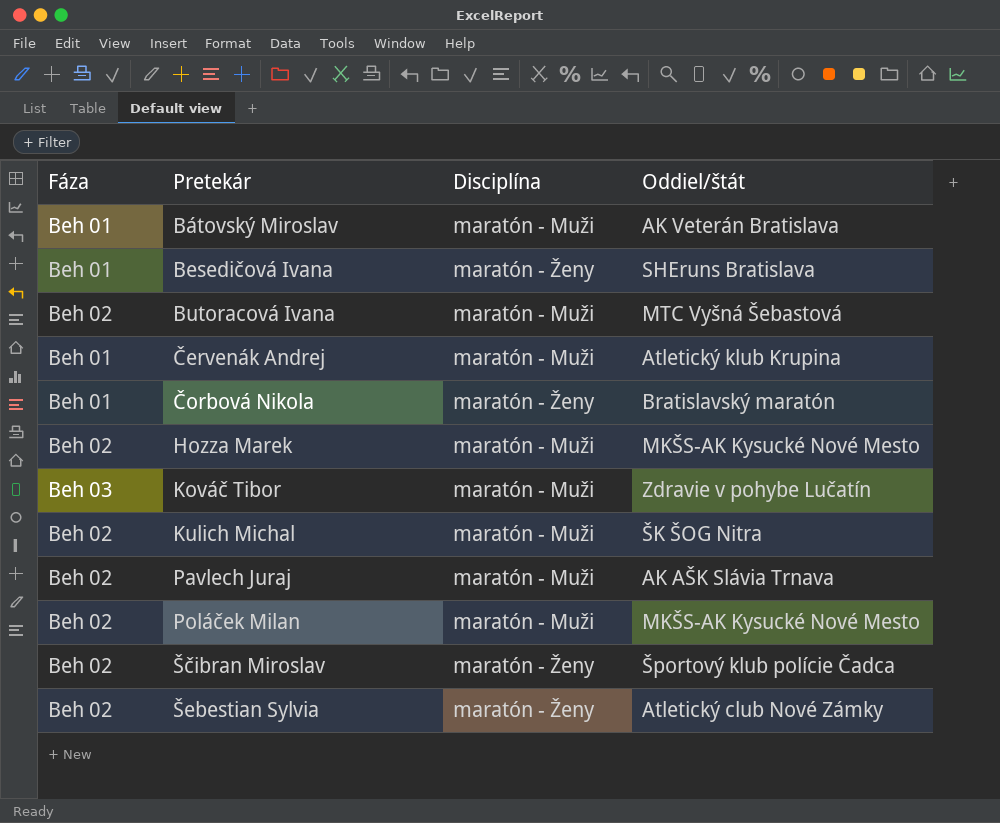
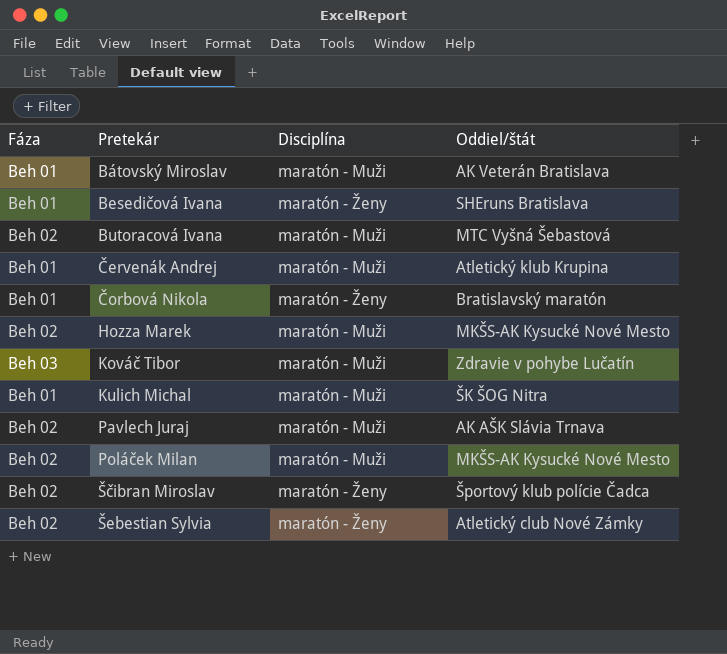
Kulich Michal | Fáza: Beh 02 -> Beh 01

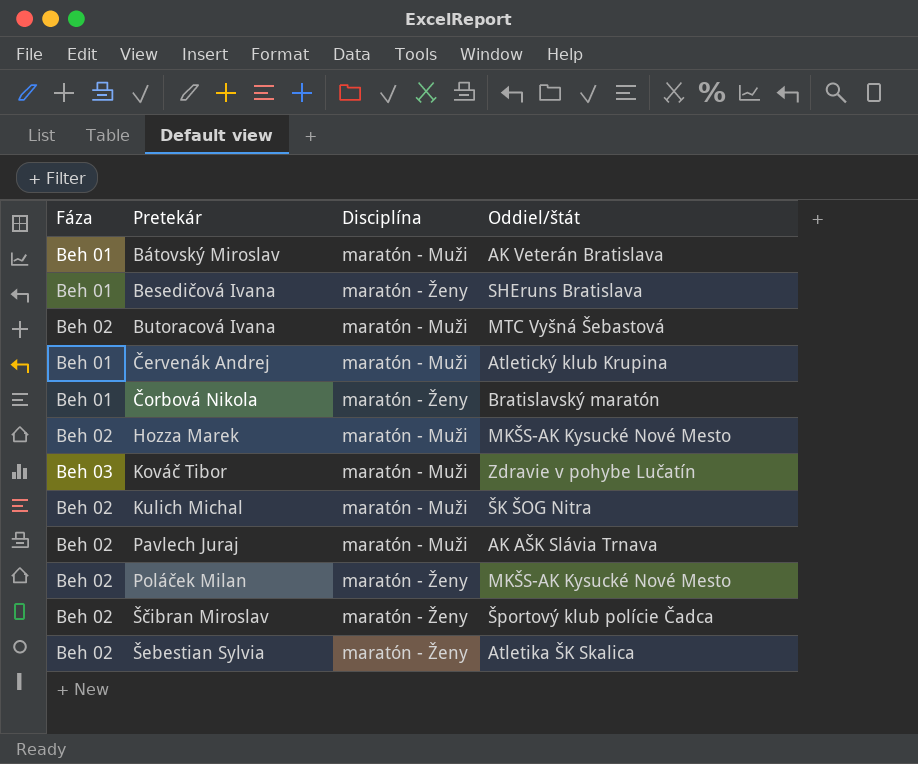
Kulich Michal | Fáza: Beh 01 -> Beh 02
Poláček Milan | Disciplína: maratón - Muži -> maratón - Ženy
Šebestian Sylvia | Oddiel/štát: Atletický club Nové Zámky -> Atletika ŠK Skalica

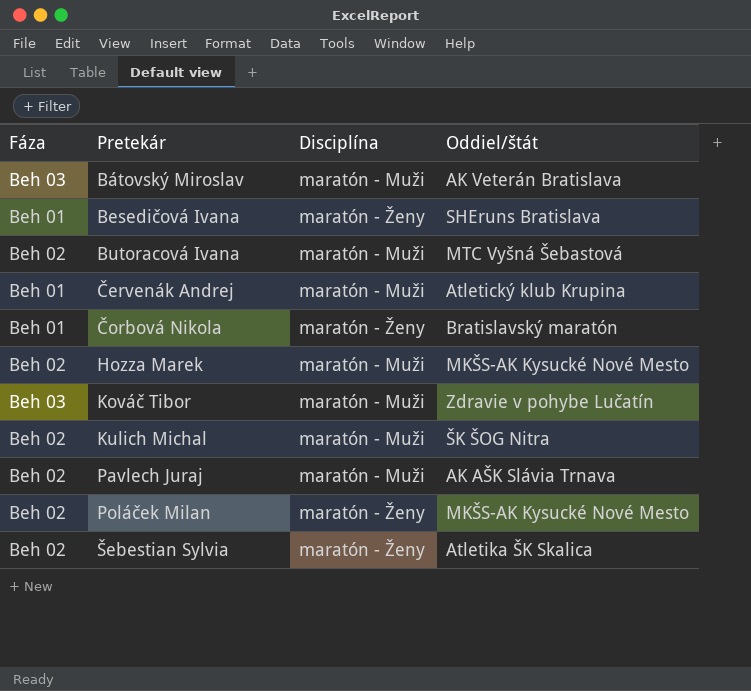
row Ščibran Miroslav: Beh 02 | maratón - Ženy | Športový klub polície Čadca -> none
Bátovský Miroslav | Fáza: Beh 01 -> Beh 03

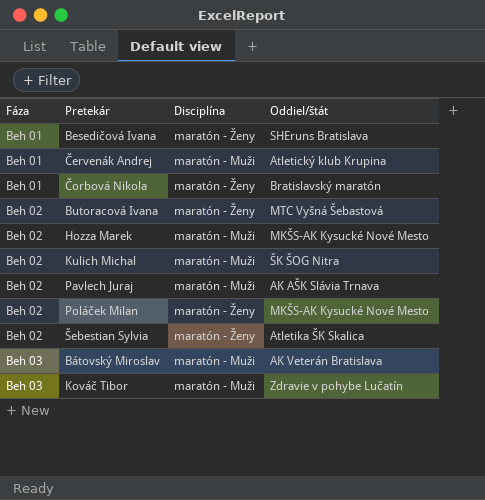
row order: Pretekár ascending -> Fáza ascending
Butoracová Ivana | Disciplína: maratón - Muži -> maratón - Ženy

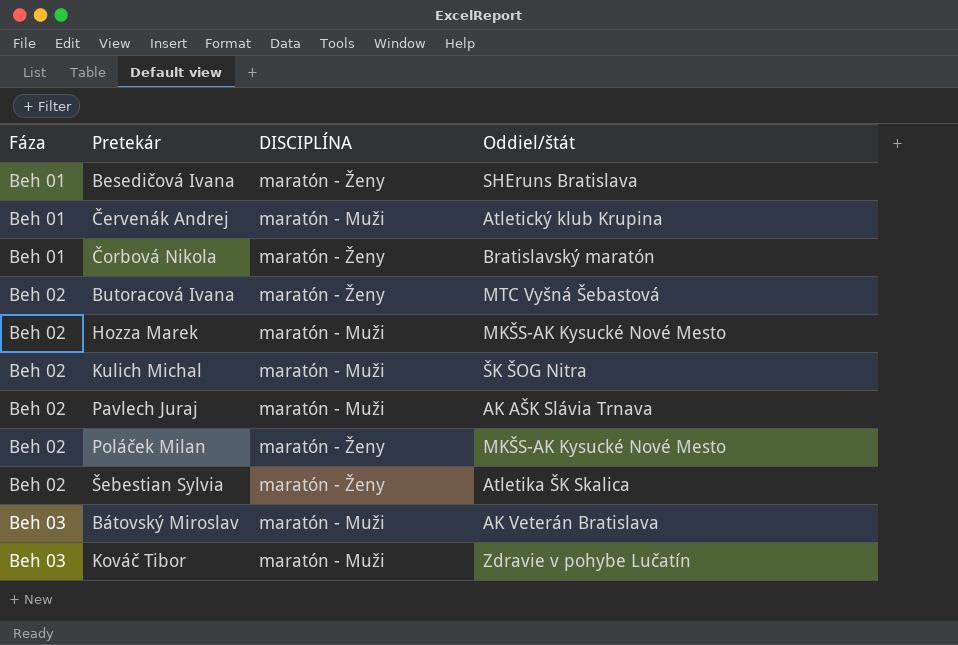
column name: Disciplína -> DISCIPLÍNA

